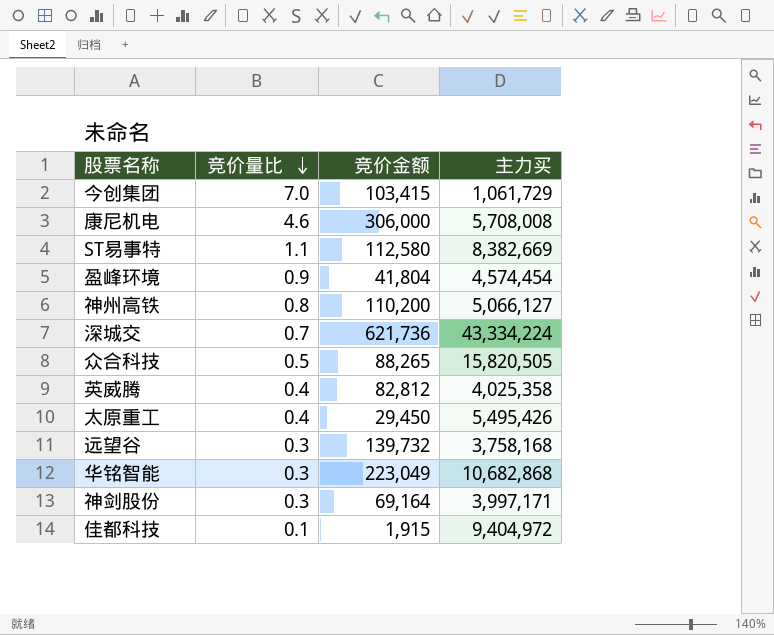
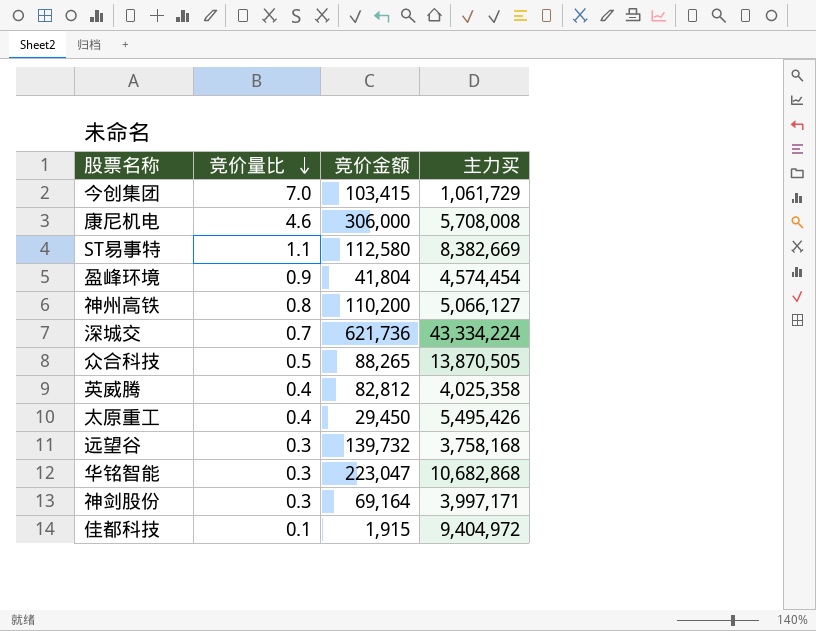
众合科技 | 主力买: 15,820,505 -> 13,870,505
华铭智能 | 竞价金额: 223,049 -> 223,047

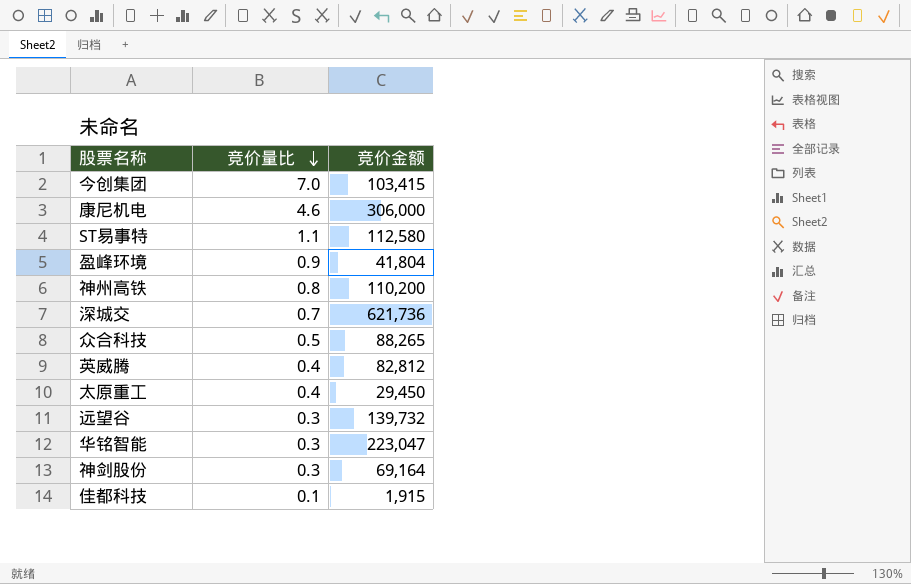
column 主力买 | position: 4 -> none

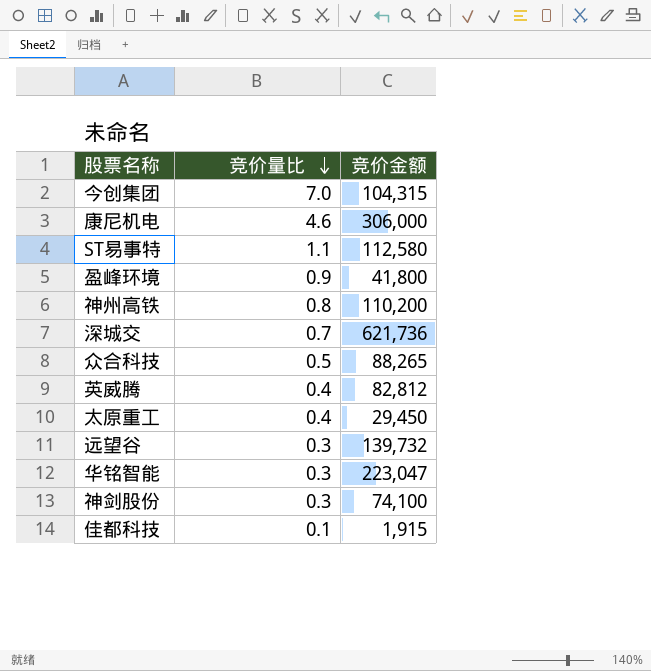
今创集团 | 竞价金额: 103,415 -> 104,315
盈峰环境 | 竞价金额: 41,804 -> 41,800
神剑股份 | 竞价金额: 69,164 -> 74,100

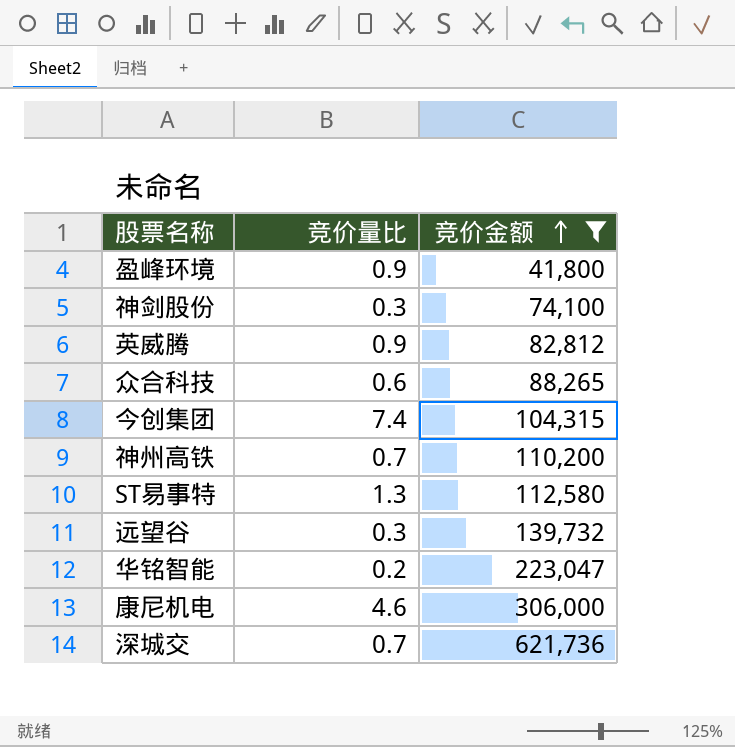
filter: none -> 竞价金额 >= 41,800
row order: 竞价量比 descending -> 竞价金额 ascending
英威腾 | 竞价量比: 0.4 -> 0.9
众合科技 | 竞价量比: 0.5 -> 0.6
今创集团 | 竞价量比: 7.0 -> 7.4
神州高铁 | 竞价量比: 0.8 -> 0.7
ST易事特 | 竞价量比: 1.1 -> 1.3
华铭智能 | 竞价量比: 0.3 -> 0.2

